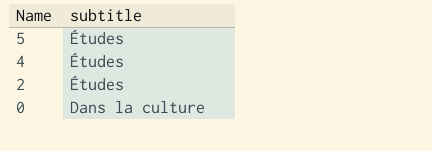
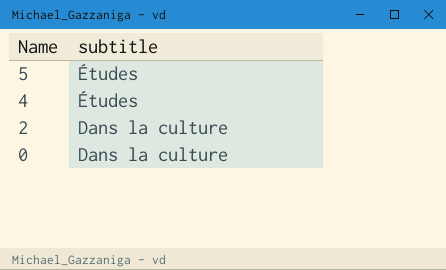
2 | subtitle: Études -> Dans la culture

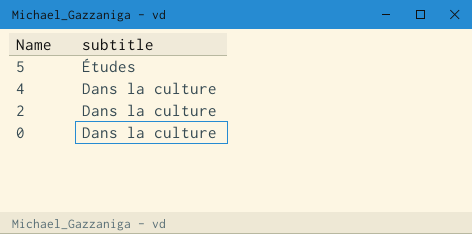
4 | subtitle: Études -> Dans la culture

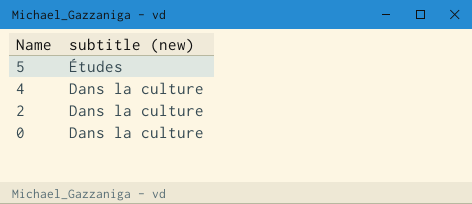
column name: subtitle -> subtitle (new)

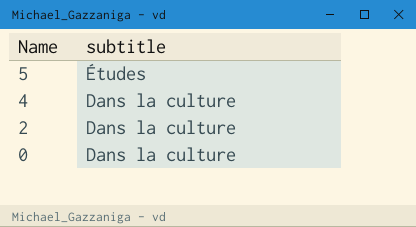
column name: subtitle (new) -> subtitle

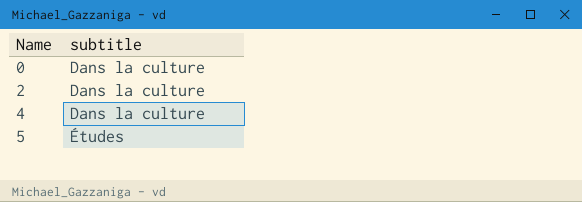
row order: Name descending -> Name ascending

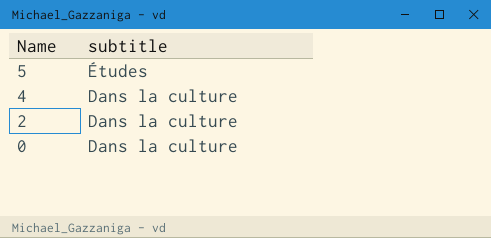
row order: Name ascending -> Name descending

